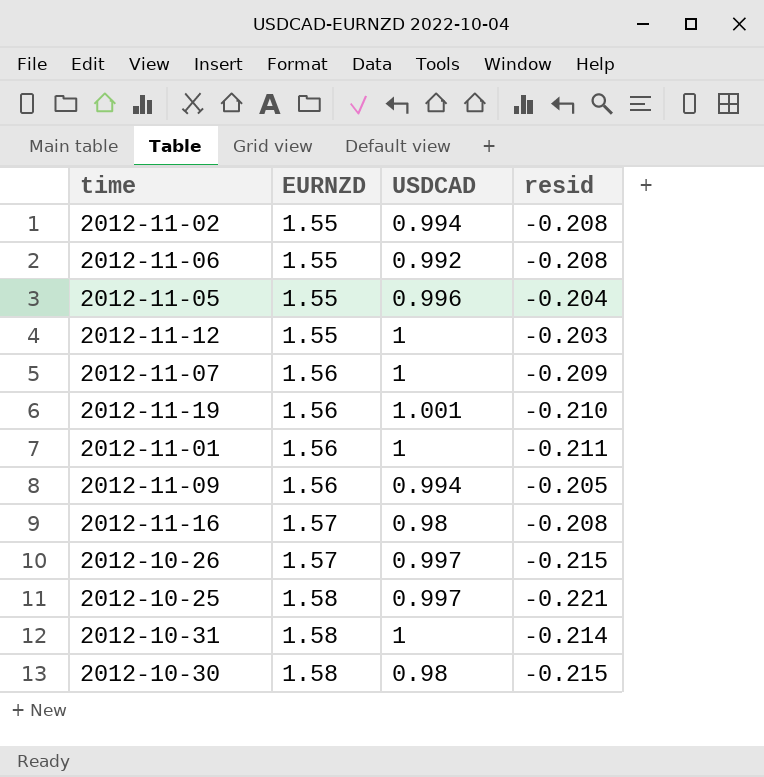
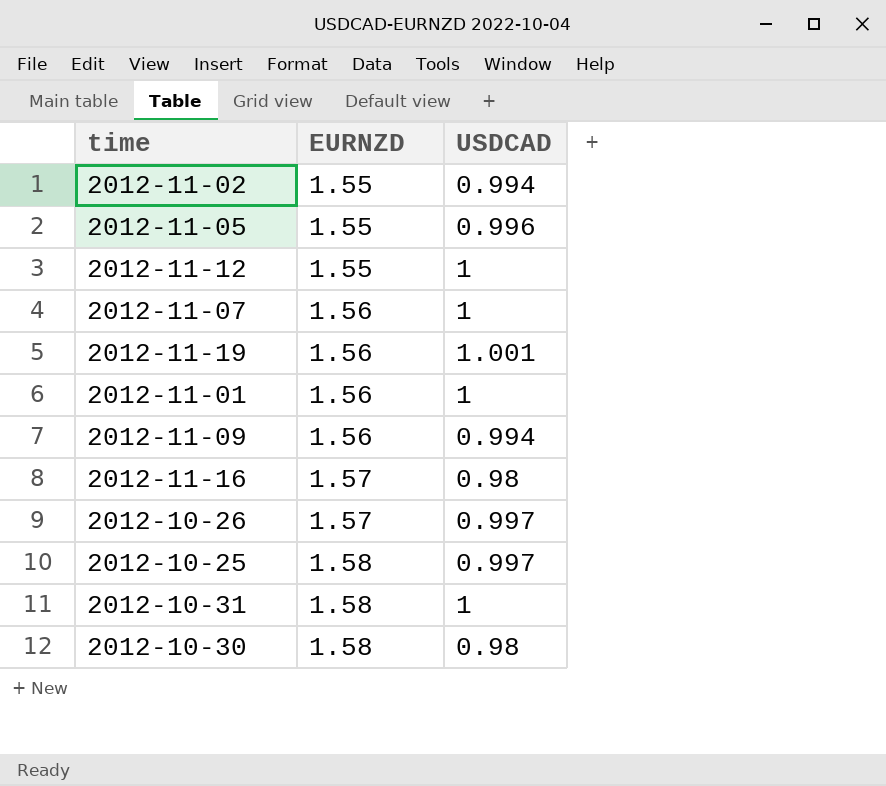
column resid | position: 4 -> none
row 2012-11-06: 1.55 | 0.992 | -0.208 -> none

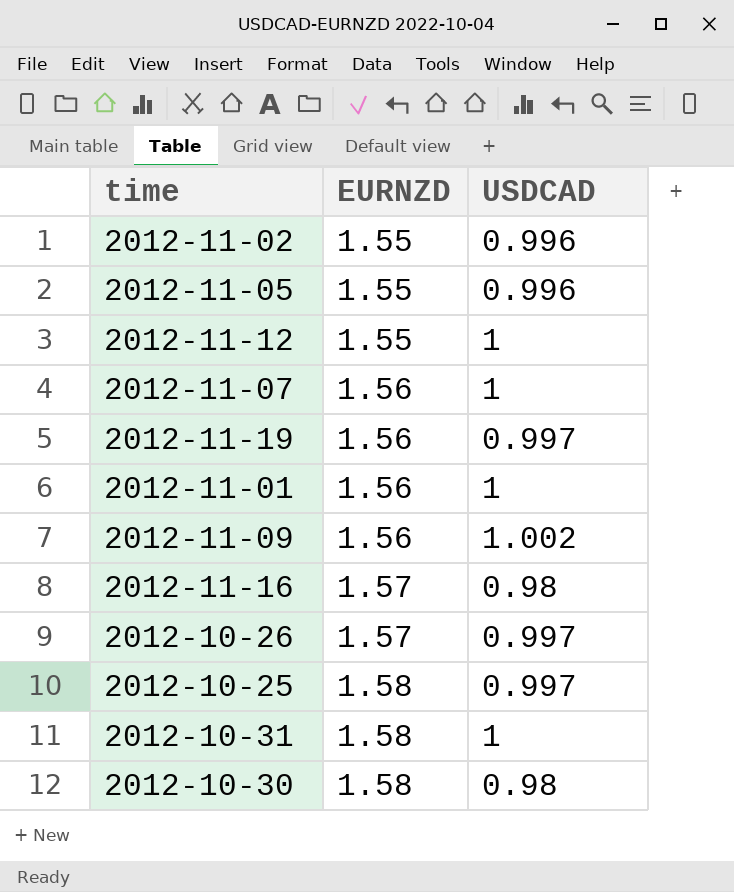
2012-11-02 | USDCAD: 0.994 -> 0.996
2012-11-19 | USDCAD: 1.001 -> 0.997
2012-11-09 | USDCAD: 0.994 -> 1.002

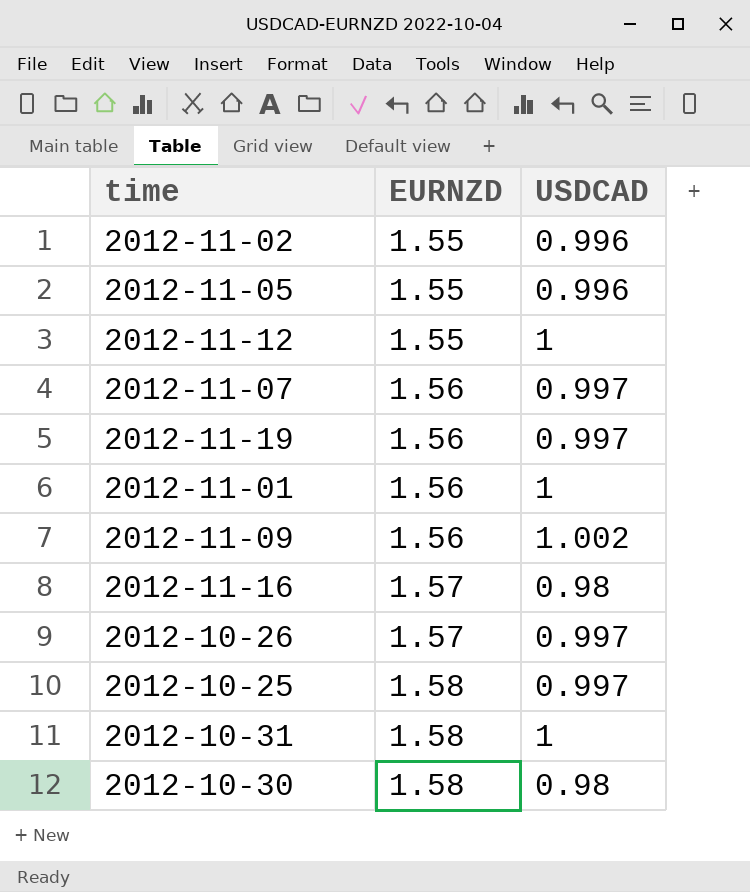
2012-11-07 | USDCAD: 1 -> 0.997

